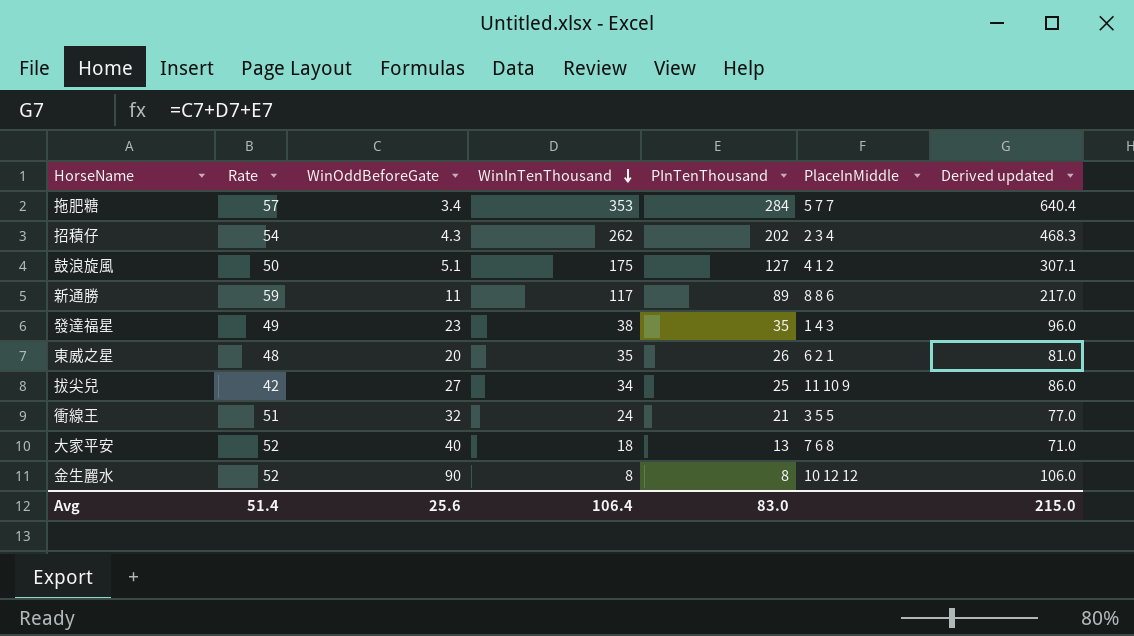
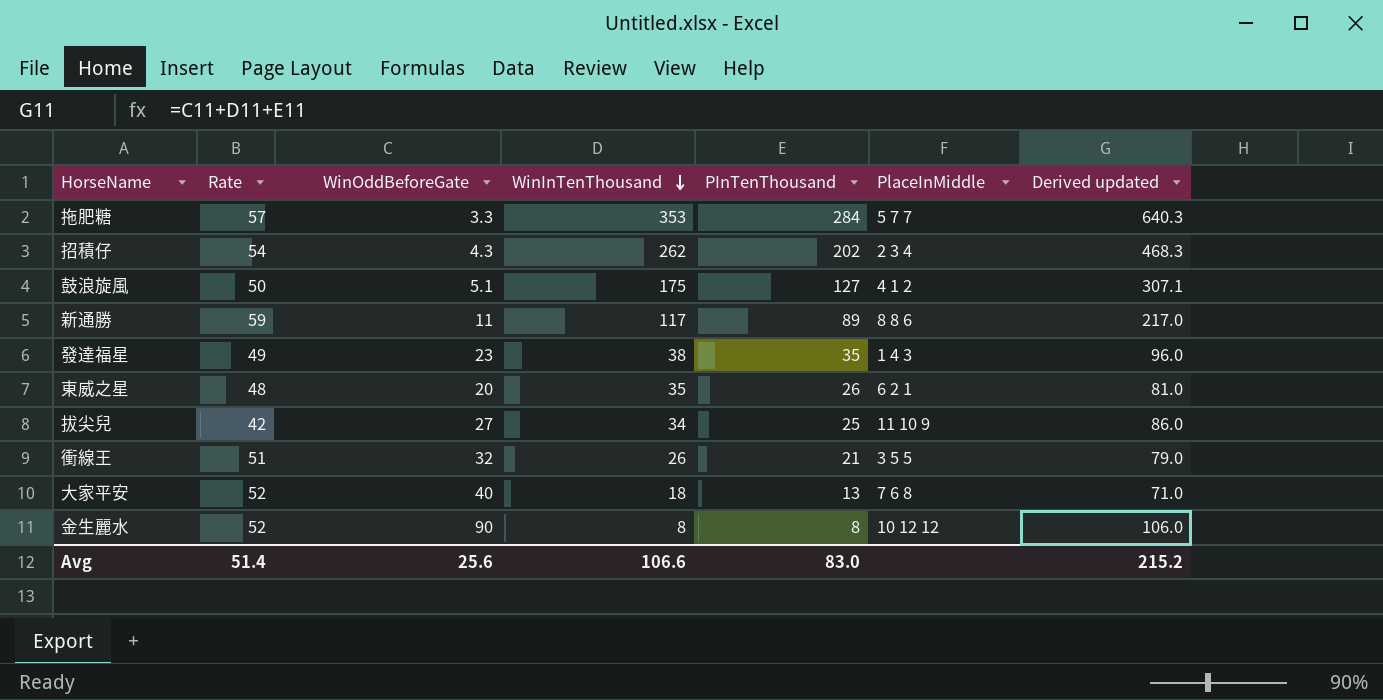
拖肥糖 | WinOddBeforeGate: 3.4 -> 3.3
拖肥糖 | Derived updated: 640.4 -> 640.3
衝線王 | WinInTenThousand: 24 -> 26
衝線王 | Derived updated: 77.0 -> 79.0
Avg | WinInTenThousand: 106.4 -> 106.6
Avg | Derived updated: 215.0 -> 215.2

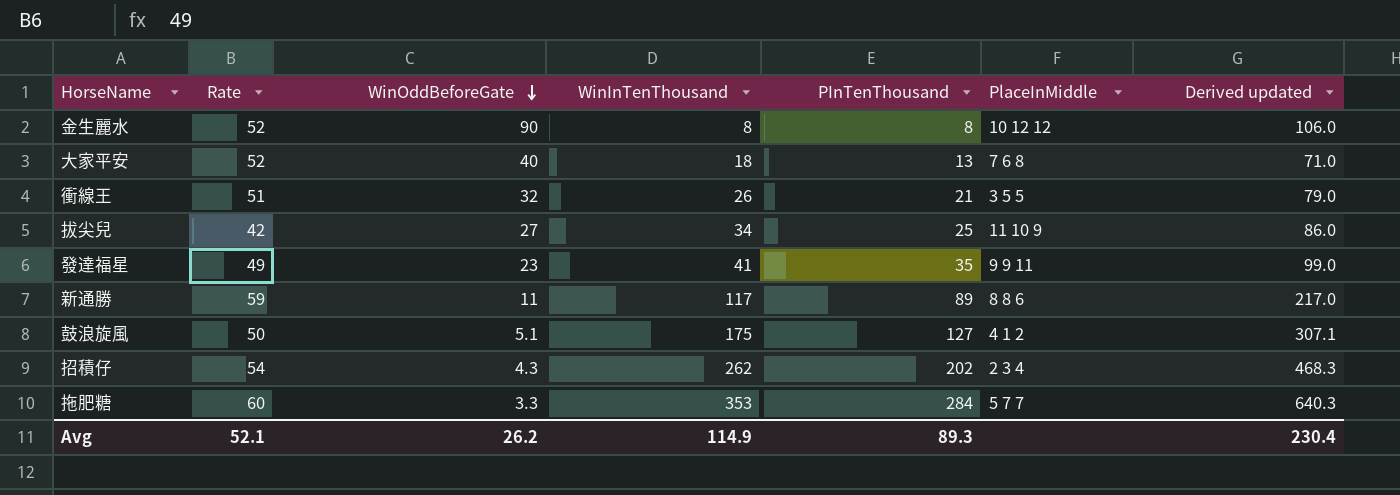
row order: WinInTenThousand descending -> WinOddBeforeGate descending
row 東威之星: 48 | 20 | 35 | 26 | 6 2 1 | 81.0 -> none
發達福星 | WinInTenThousand: 38 -> 41
發達福星 | PlaceInMiddle: 1 4 3 -> 9 9 11
發達福星 | Derived updated: 96.0 -> 99.0
拖肥糖 | Rate: 57 -> 60
Avg | Rate: 51.4 -> 52.1
Avg | WinOddBeforeGate: 25.6 -> 26.2
Avg | WinInTenThousand: 106.6 -> 114.9
Avg | PInTenThousand: 83.0 -> 89.3
Avg | Derived updated: 215.2 -> 230.4

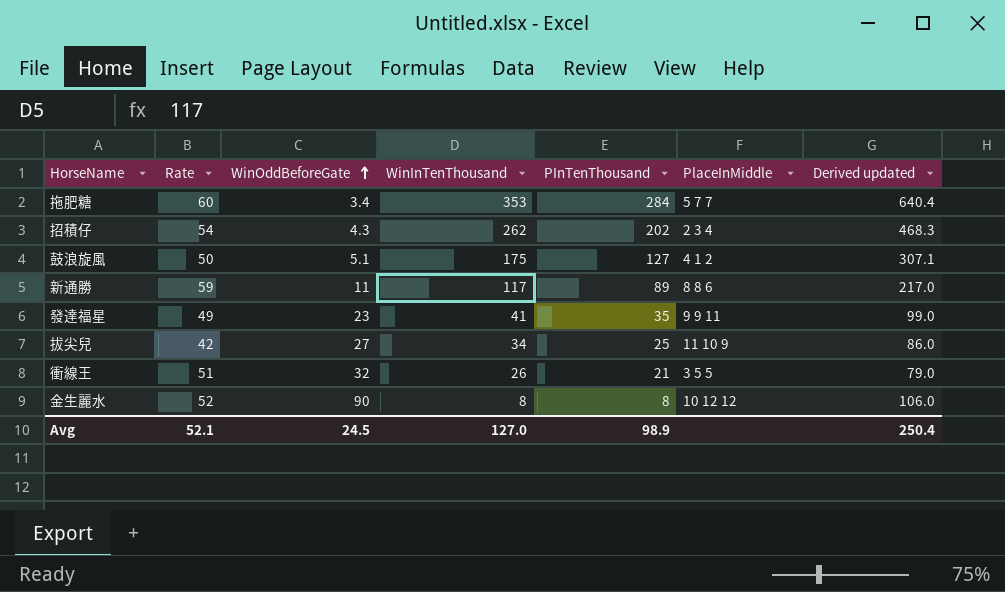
row order: WinOddBeforeGate descending -> WinOddBeforeGate ascending
row 大家平安: 52 | 40 | 18 | 13 | 7 6 8 | 71.0 -> none
拖肥糖 | WinOddBeforeGate: 3.3 -> 3.4
拖肥糖 | Derived updated: 640.3 -> 640.4
Avg | WinOddBeforeGate: 26.2 -> 24.5
Avg | WinInTenThousand: 114.9 -> 127.0
Avg | PInTenThousand: 89.3 -> 98.9
Avg | Derived updated: 230.4 -> 250.4

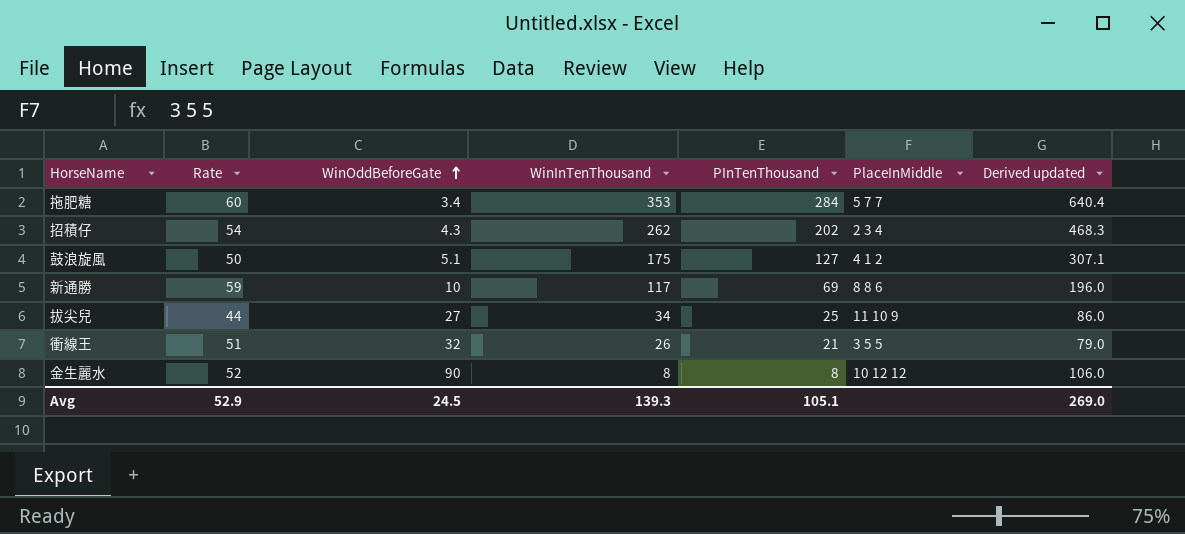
row 發達福星: 49 | 23 | 41 | 35 | 9 9 11 | 99.0 -> none
新通勝 | WinOddBeforeGate: 11 -> 10
新通勝 | PInTenThousand: 89 -> 69
新通勝 | Derived updated: 217.0 -> 196.0
拔尖兒 | Rate: 42 -> 44
Avg | Rate: 52.1 -> 52.9
Avg | WinInTenThousand: 127.0 -> 139.3
Avg | PInTenThousand: 98.9 -> 105.1
Avg | Derived updated: 250.4 -> 269.0

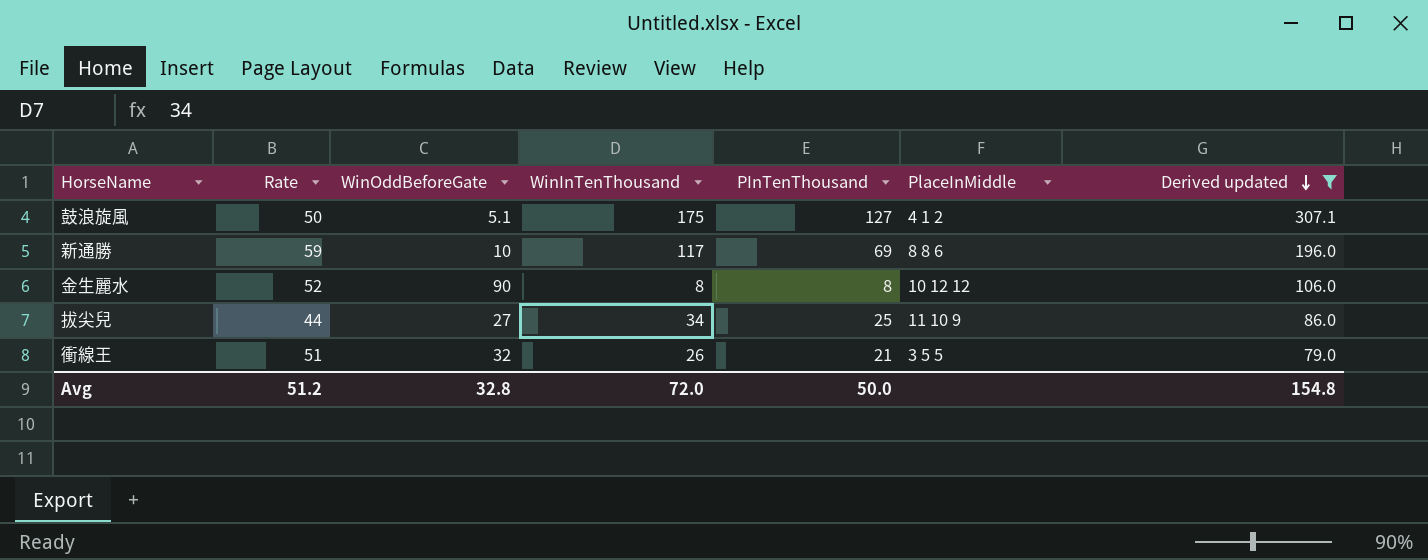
filter: none -> Derived updated <= 307.1
row order: WinOddBeforeGate ascending -> Derived updated descending
Avg | Rate: 52.9 -> 51.2
Avg | WinOddBeforeGate: 24.5 -> 32.8
Avg | WinInTenThousand: 139.3 -> 72.0
Avg | PInTenThousand: 105.1 -> 50.0
Avg | Derived updated: 269.0 -> 154.8

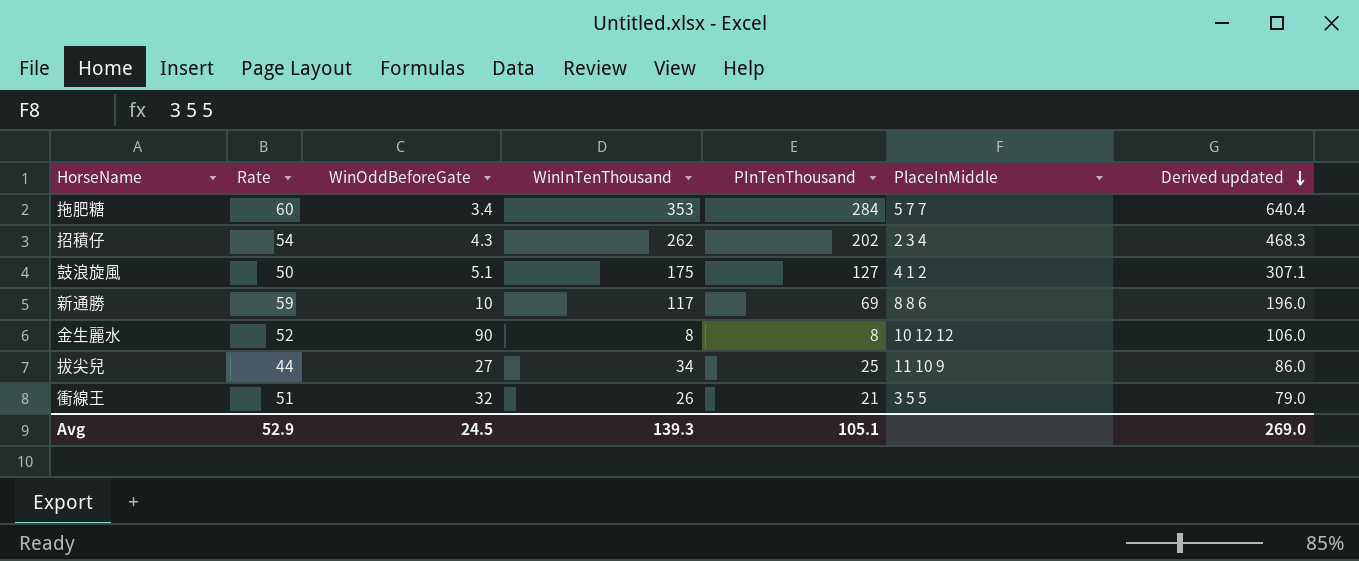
filter: Derived updated <= 307.1 -> none
Avg | Rate: 51.2 -> 52.9
Avg | WinOddBeforeGate: 32.8 -> 24.5
Avg | WinInTenThousand: 72.0 -> 139.3
Avg | PInTenThousand: 50.0 -> 105.1
Avg | Derived updated: 154.8 -> 269.0

